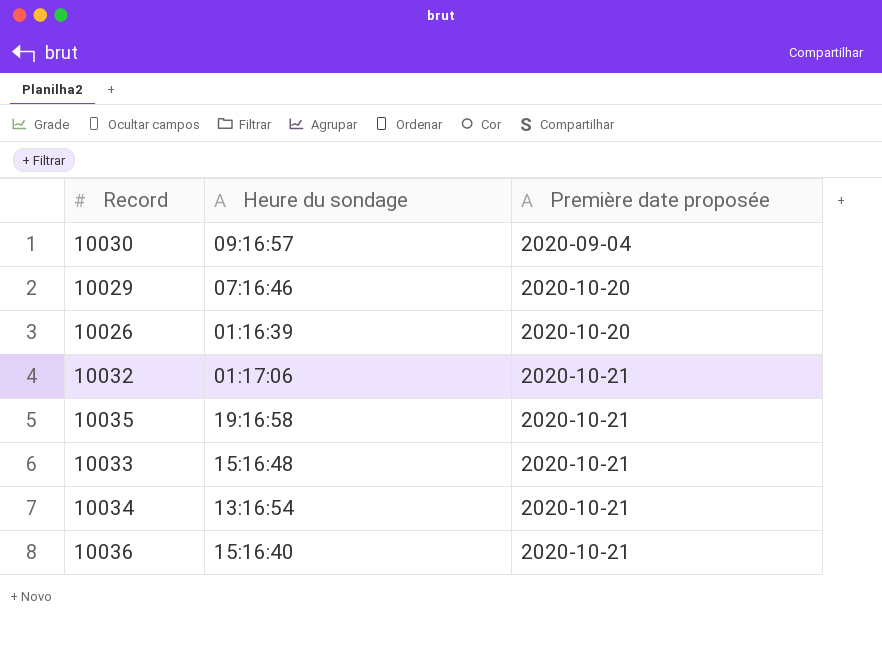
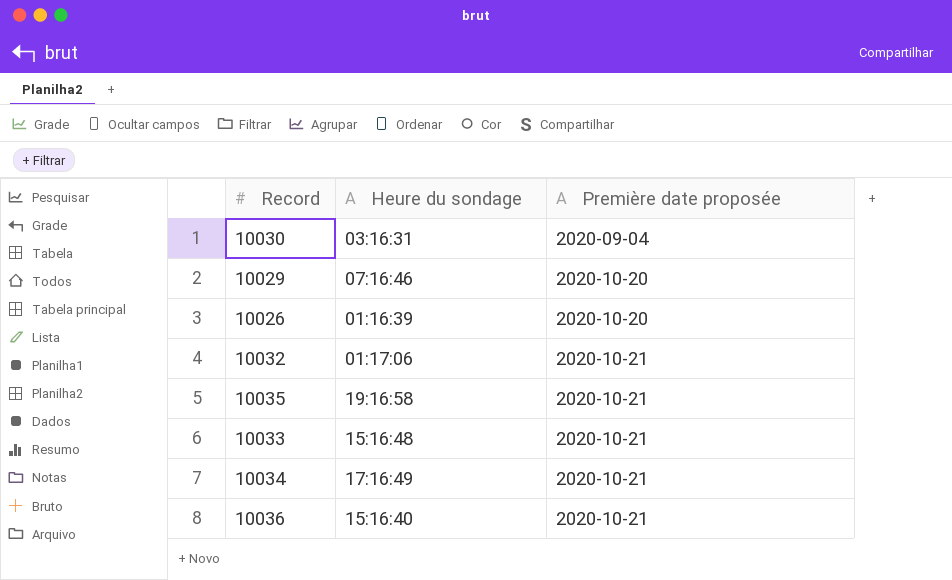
10030 | Heure du sondage: 09:16:57 -> 03:16:31
10034 | Heure du sondage: 13:16:54 -> 17:16:49

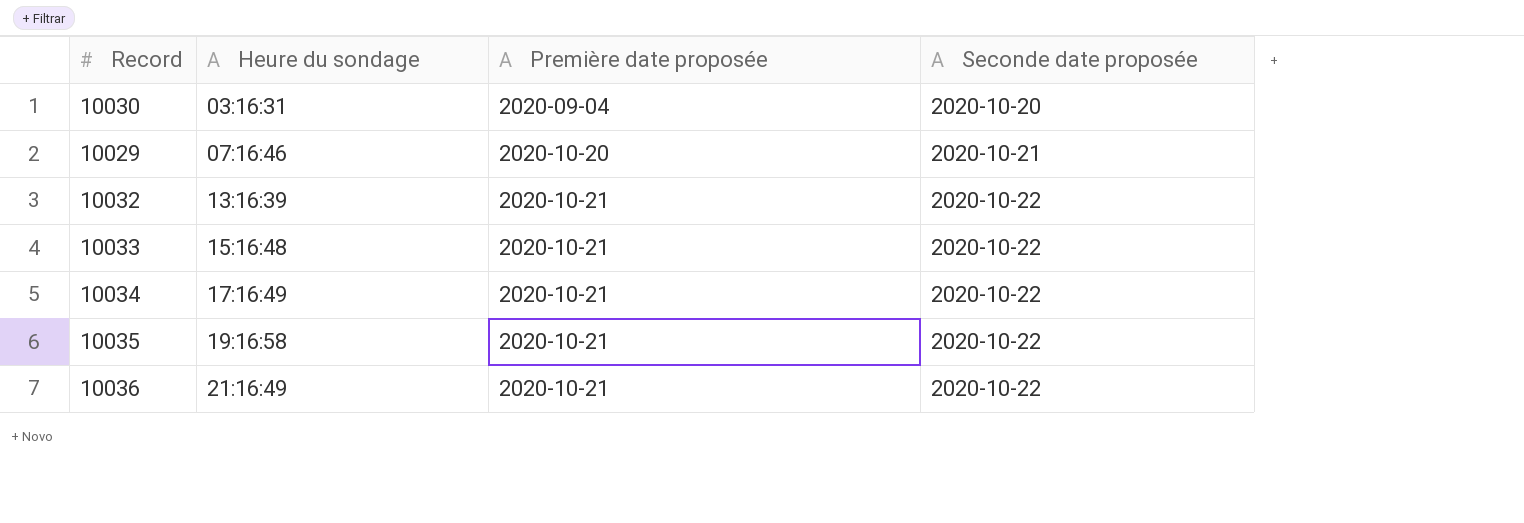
row order: Première date proposée ascending -> Heure du sondage ascending
column Seconde date proposée | position: none -> 4
row 10026: 01:16:39 | 2020-10-20 -> none
10032 | Heure du sondage: 01:17:06 -> 13:16:39
10036 | Heure du sondage: 15:16:40 -> 21:16:49

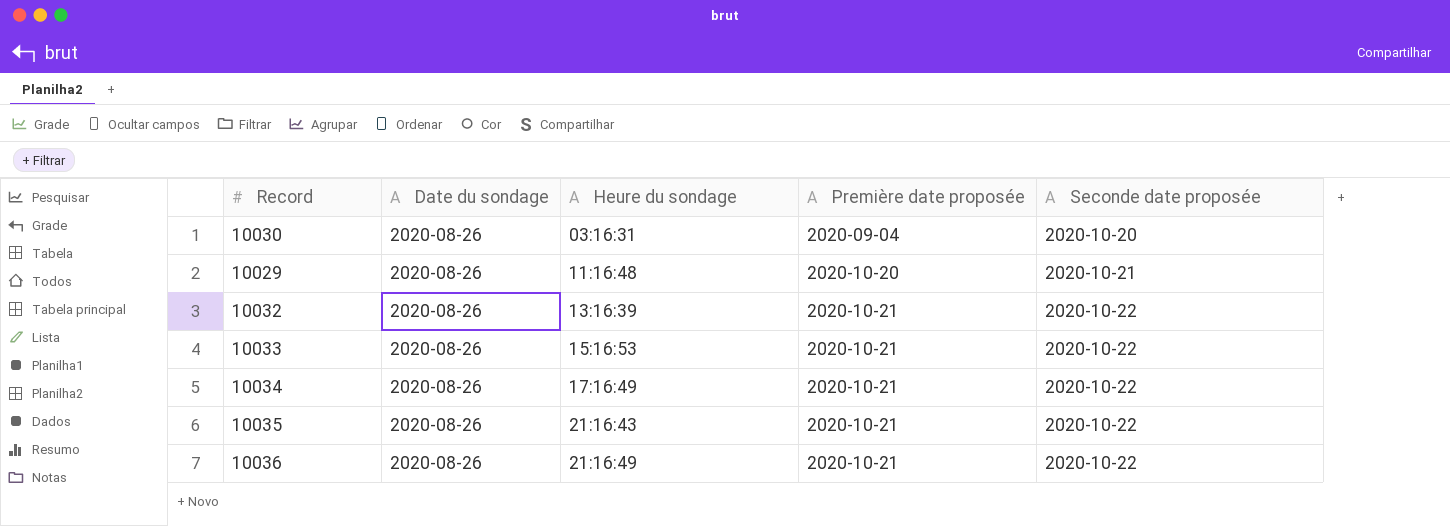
column Date du sondage | position: none -> 2
10029 | Heure du sondage: 07:16:46 -> 11:16:48
10033 | Heure du sondage: 15:16:48 -> 15:16:53
10035 | Heure du sondage: 19:16:58 -> 21:16:43

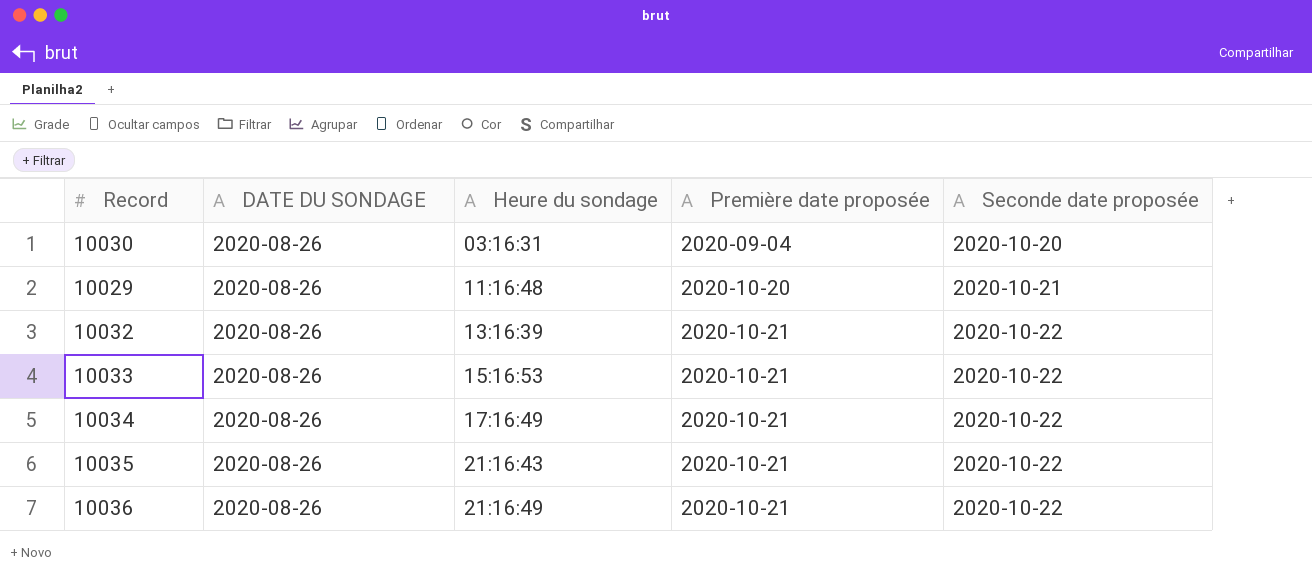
column name: Date du sondage -> DATE DU SONDAGE

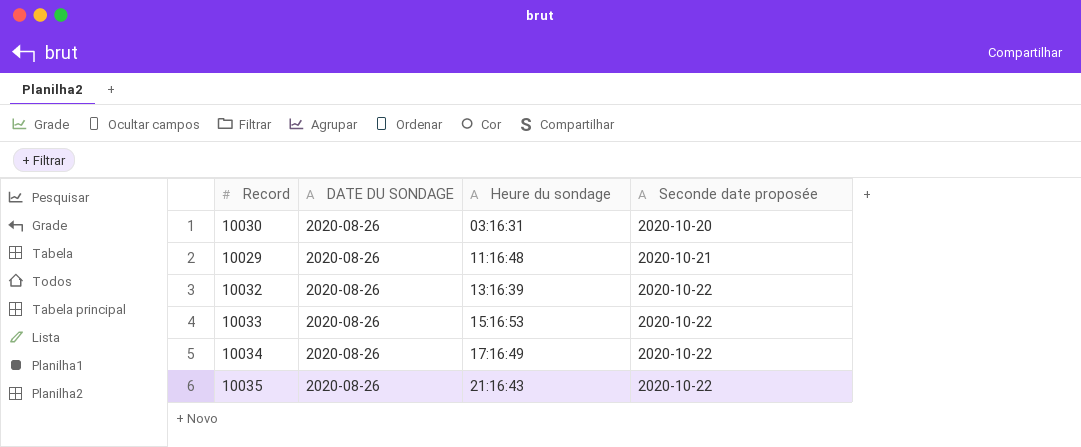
column Première date proposée | position: 4 -> none
row 10036: 2020-08-26 | 21:16:49 | 2020-10-21 | 2020-10-22 -> none

